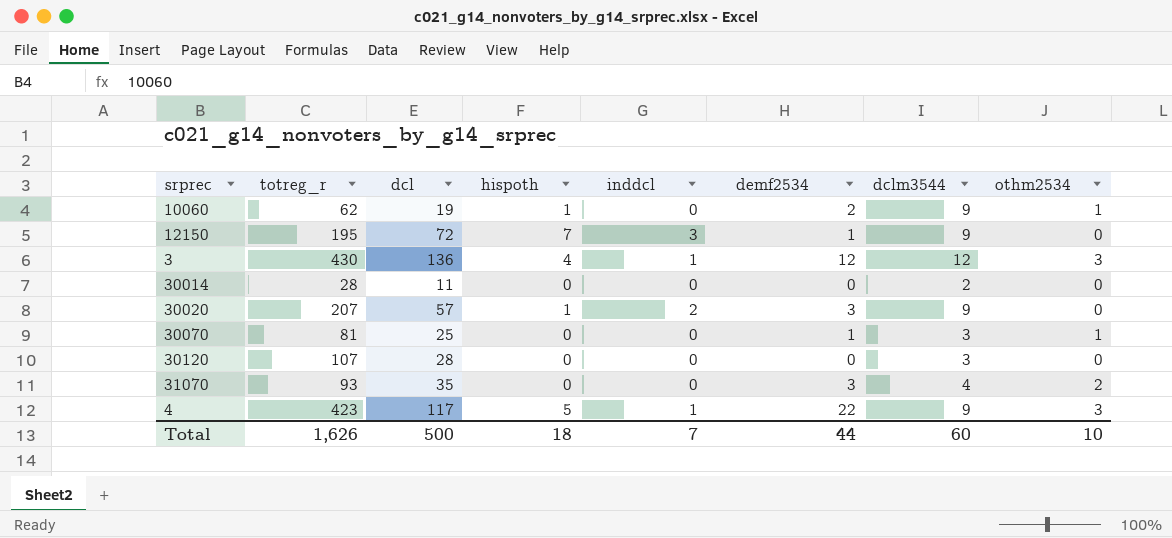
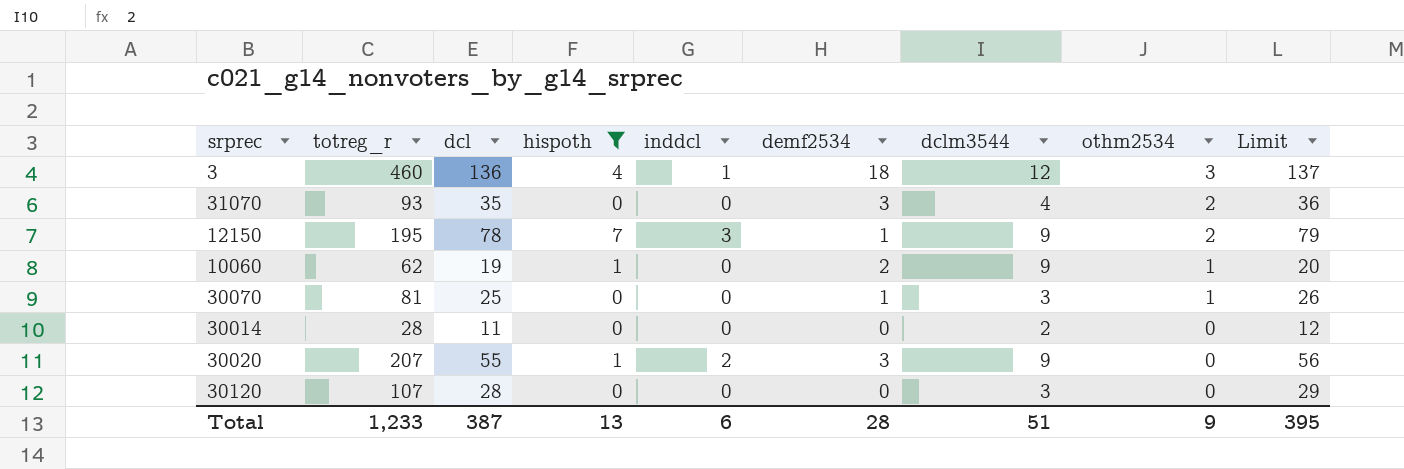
filter: none -> hispoth != 5
row order: none -> othm2534 descending
column Limit | formula: none -> [dcl] + 1
3 | totreg_r: 430 -> 460
3 | demf2534: 12 -> 18
12150 | dcl: 72 -> 78
12150 | othm2534: 0 -> 2
30020 | dcl: 57 -> 55
Total | totreg_r: 1,626 -> 1,233
Total | dcl: 500 -> 387
Total | hispoth: 18 -> 13
Total | inddcl: 7 -> 6
Total | demf2534: 44 -> 28
Total | dclm3544: 60 -> 51
Total | othm2534: 10 -> 9

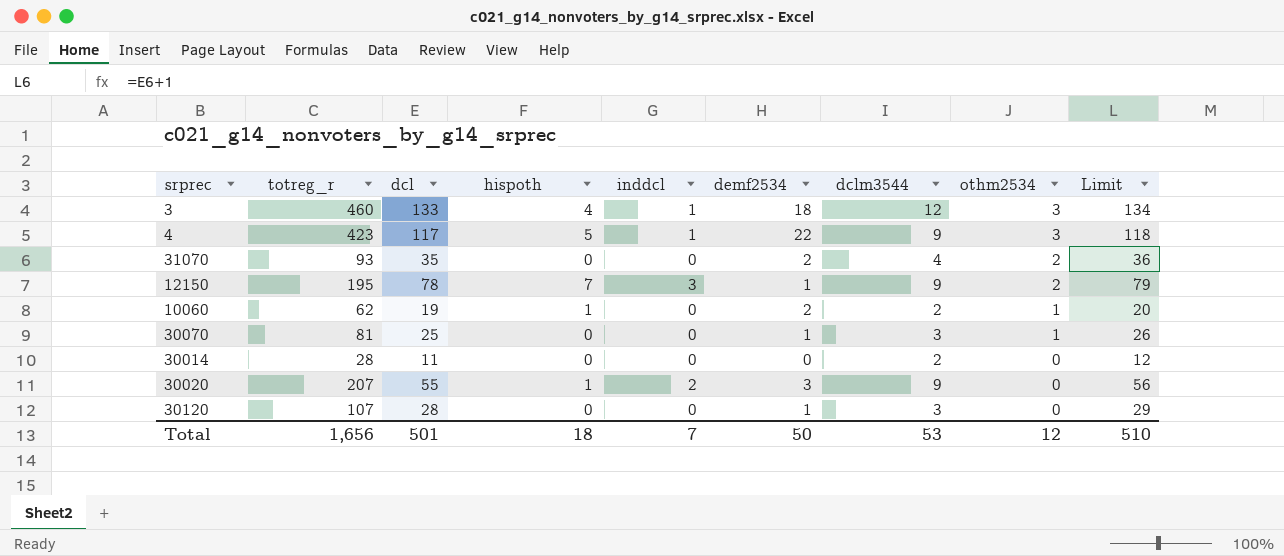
filter: hispoth != 5 -> none
3 | dcl: 136 -> 133
3 | Limit: 137 -> 134
31070 | demf2534: 3 -> 2
10060 | dclm3544: 9 -> 2
30120 | demf2534: 0 -> 1
Total | totreg_r: 1,233 -> 1,656
Total | dcl: 387 -> 501
Total | hispoth: 13 -> 18
Total | inddcl: 6 -> 7
Total | demf2534: 28 -> 50
Total | dclm3544: 51 -> 53
Total | othm2534: 9 -> 12
Total | Limit: 395 -> 510

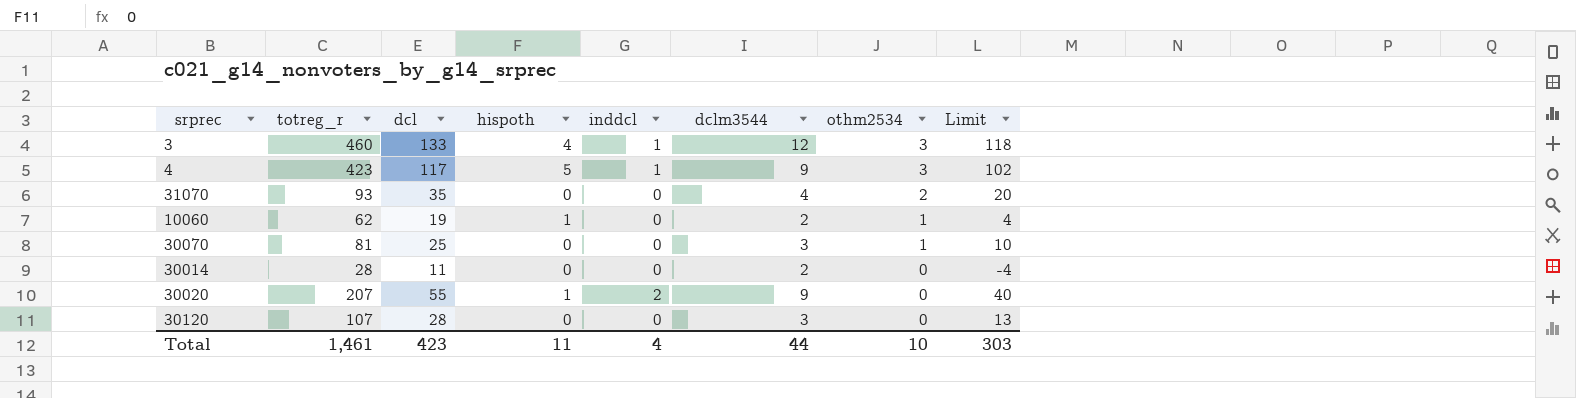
column demf2534 | position: 6 -> none
column Limit | formula: [dcl] + 1 -> [dcl] - 15
row 12150: 195 | 78 | 7 | 3 | 1 | 9 | 2 | 79 -> none
Total | totreg_r: 1,656 -> 1,461
Total | dcl: 501 -> 423
Total | hispoth: 18 -> 11
Total | inddcl: 7 -> 4
Total | dclm3544: 53 -> 44
Total | othm2534: 12 -> 10
Total | Limit: 510 -> 303

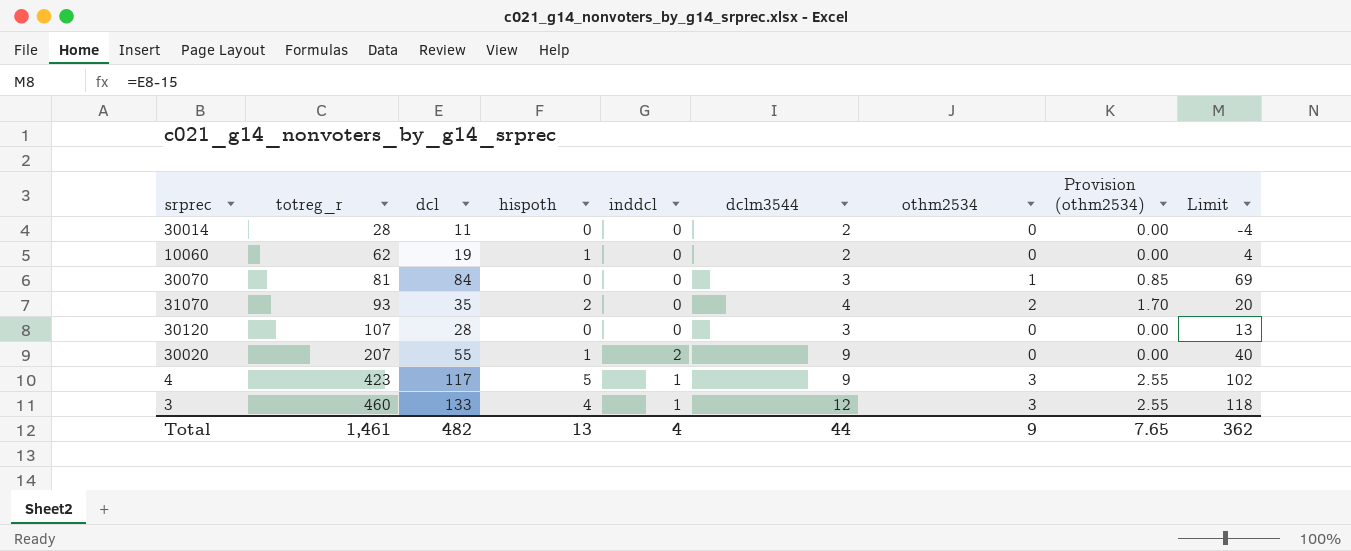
row order: othm2534 descending -> totreg_r ascending
column Provision (othm2534) | formula: none -> [othm2534] * 0.85
10060 | othm2534: 1 -> 0
30070 | dcl: 25 -> 84
30070 | Limit: 10 -> 69
31070 | hispoth: 0 -> 2
Total | dcl: 423 -> 482
Total | hispoth: 11 -> 13
Total | othm2534: 10 -> 9
Total | Limit: 303 -> 362

